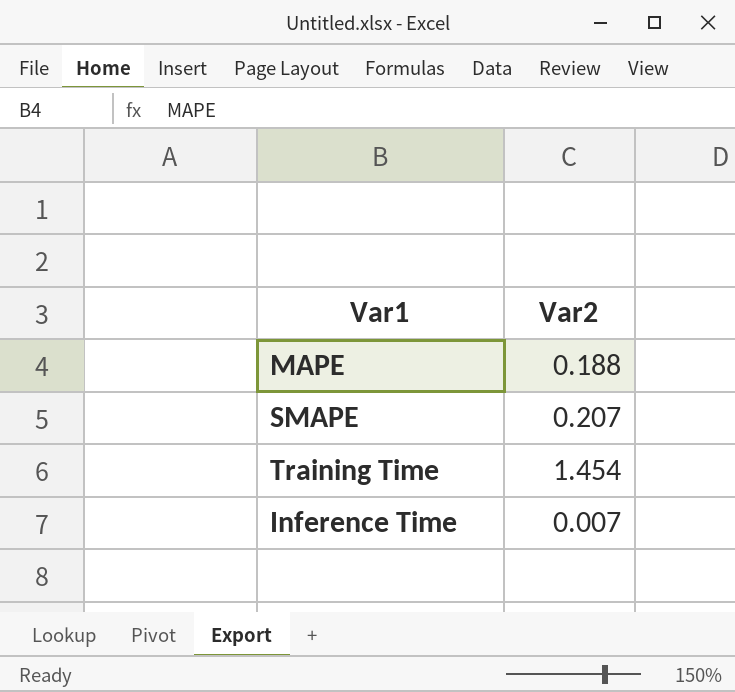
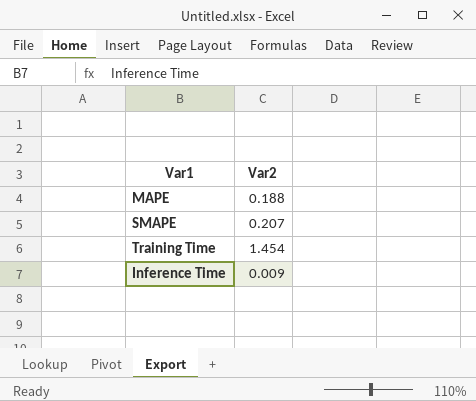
Inference Time | Var2: 0.007 -> 0.009

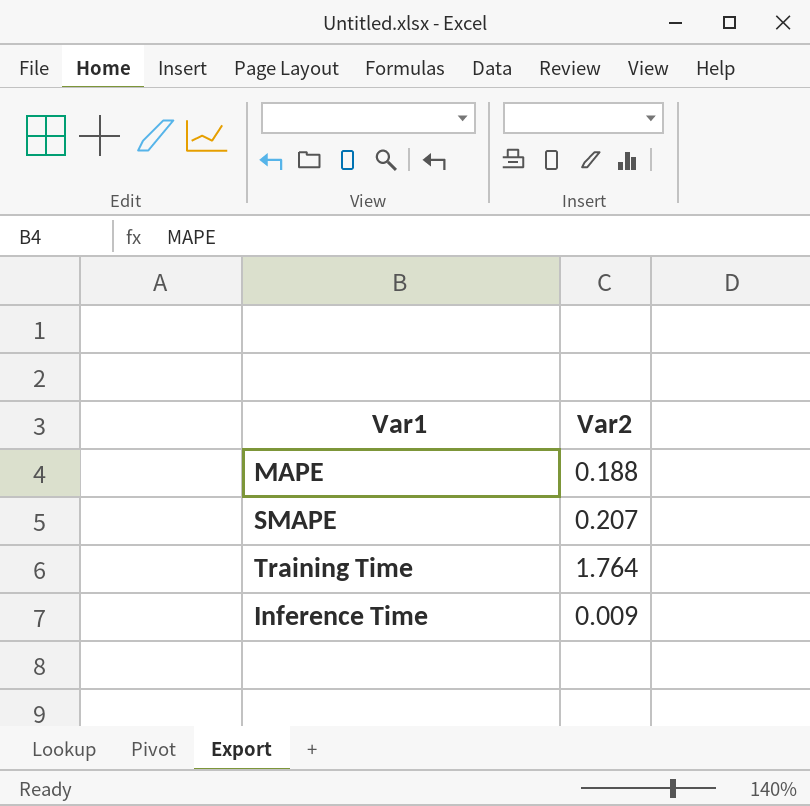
Training Time | Var2: 1.454 -> 1.764

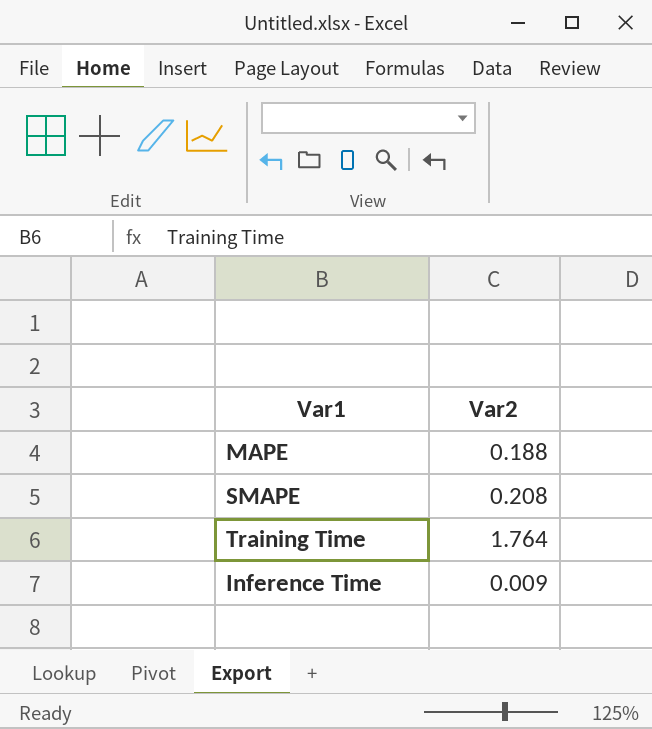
SMAPE | Var2: 0.207 -> 0.208

